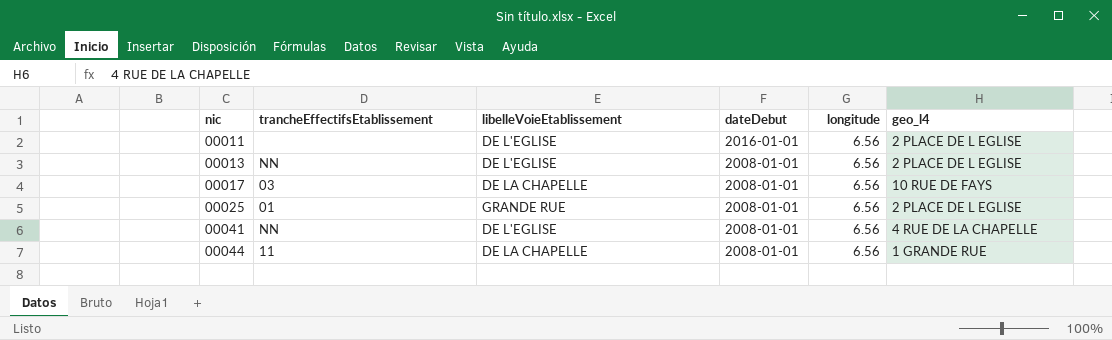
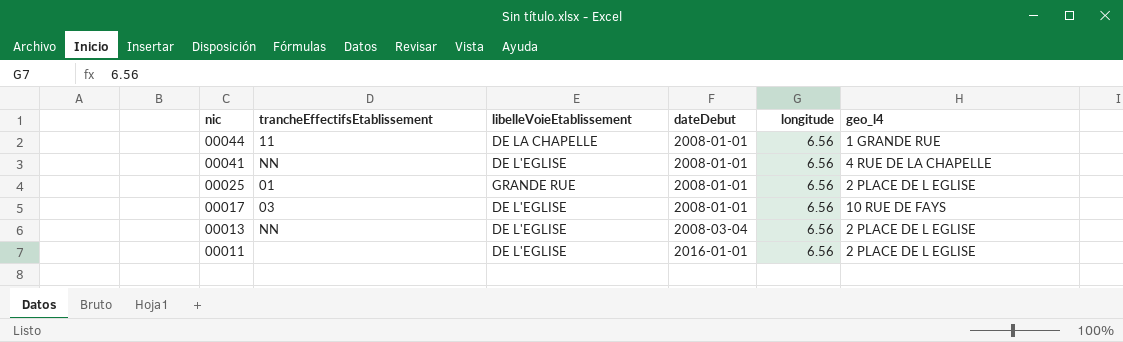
row order: nic ascending -> nic descending
00017 | libelleVoieEtablissement: DE LA CHAPELLE -> DE L'EGLISE
00013 | dateDebut: 2008-01-01 -> 2008-03-04

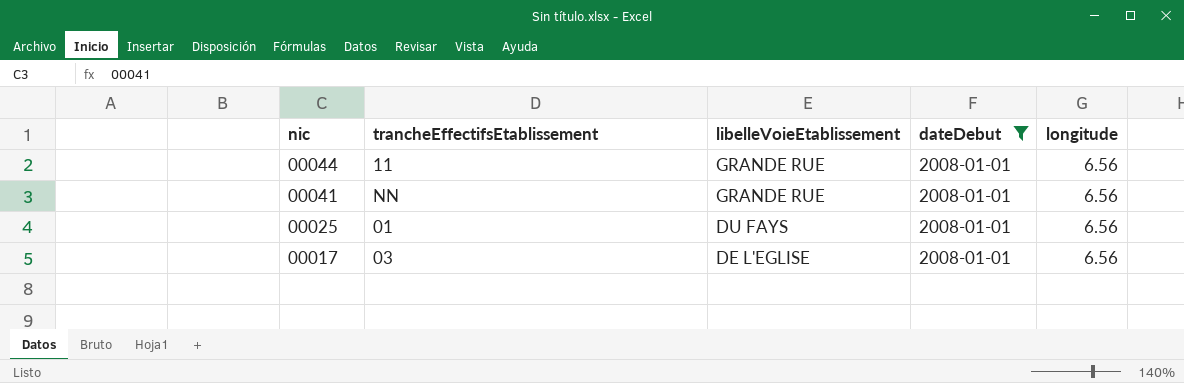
filter: none -> dateDebut = 2008-01-01
column geo_l4 | position: 6 -> none
00044 | libelleVoieEtablissement: DE LA CHAPELLE -> GRANDE RUE
00041 | libelleVoieEtablissement: DE L'EGLISE -> GRANDE RUE
00025 | libelleVoieEtablissement: GRANDE RUE -> DU FAYS

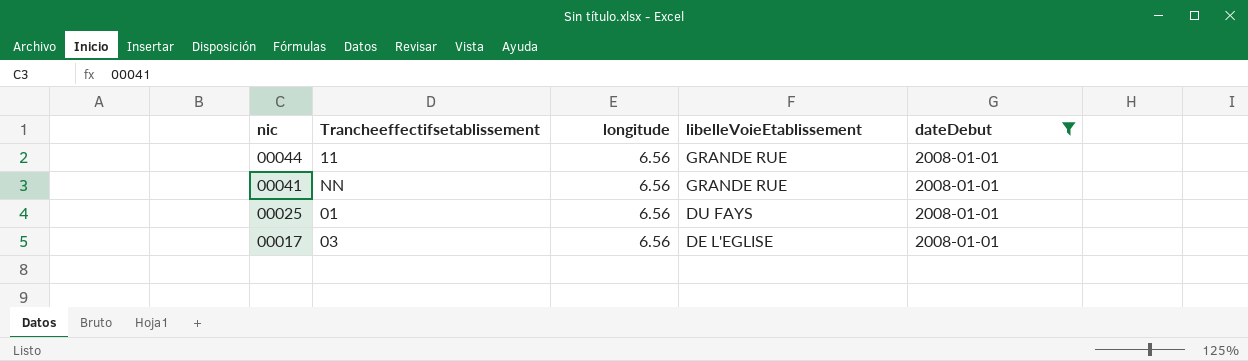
column name: trancheEffectifsEtablissement -> Trancheeffectifsetablissement
column longitude | position: 5 -> 3

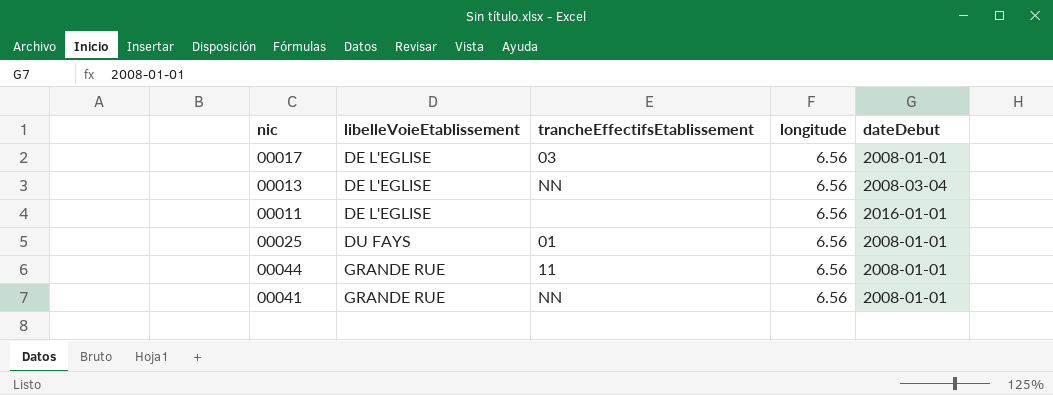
filter: dateDebut = 2008-01-01 -> none
row order: nic descending -> libelleVoieEtablissement ascending
column libelleVoieEtablissement | position: 4 -> 2
column name: Trancheeffectifsetablissement -> trancheEffectifsEtablissement

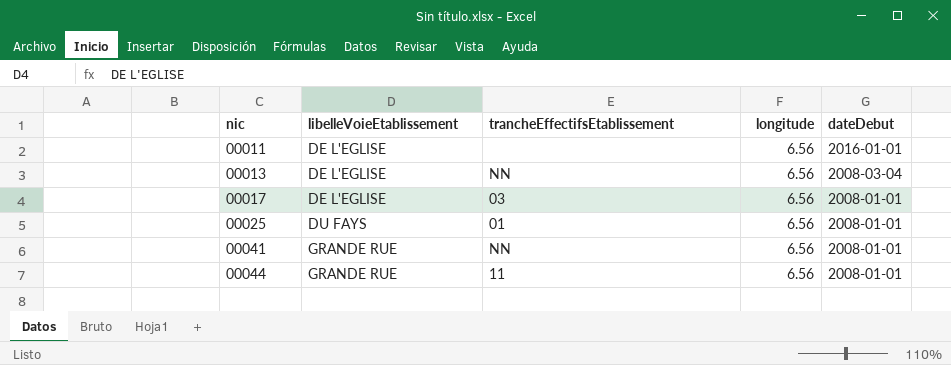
row order: libelleVoieEtablissement ascending -> nic ascending

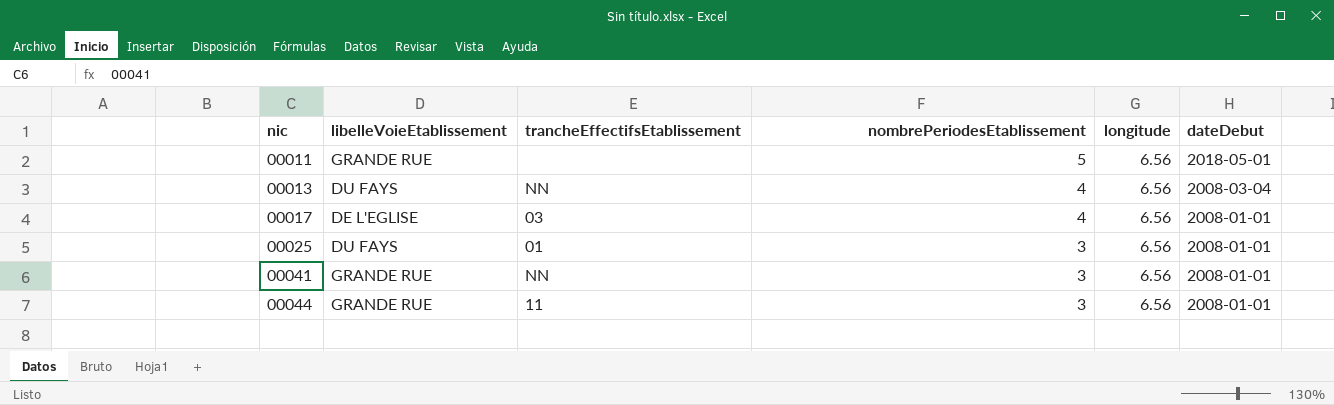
column nombrePeriodesEtablissement | position: none -> 4
00011 | libelleVoieEtablissement: DE L'EGLISE -> GRANDE RUE
00011 | dateDebut: 2016-01-01 -> 2018-05-01
00013 | libelleVoieEtablissement: DE L'EGLISE -> DU FAYS

